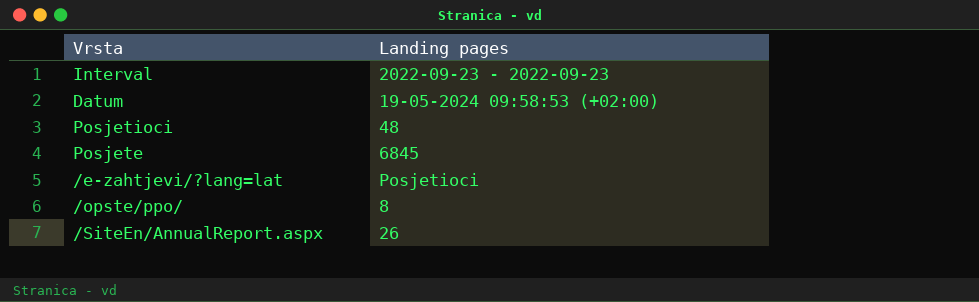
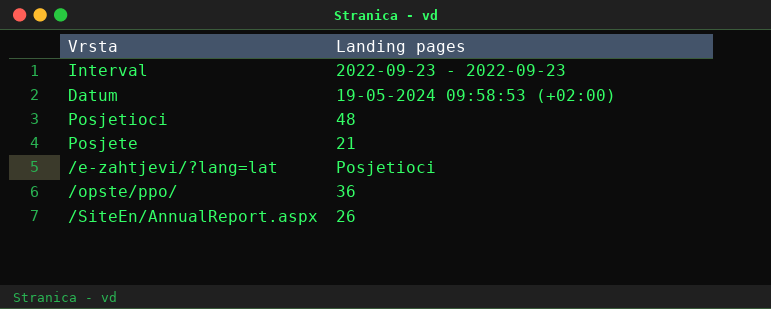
Posjete | Landing pages: 6845 -> 21
/opste/ppo/ | Landing pages: 8 -> 36

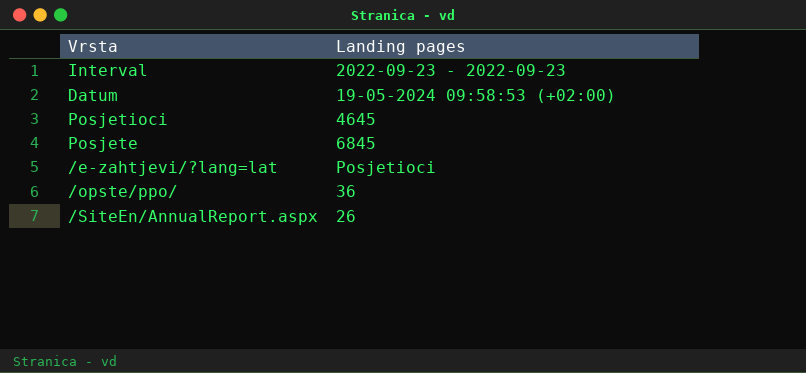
Posjetioci | Landing pages: 48 -> 4645
Posjete | Landing pages: 21 -> 6845

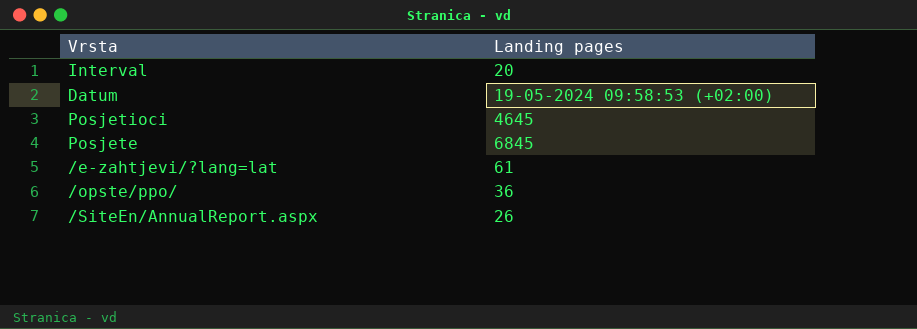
Interval | Landing pages: 2022-09-23 - 2022-09-23 -> 20
/e-zahtjevi/?lang=lat | Landing pages: Posjetioci -> 61

